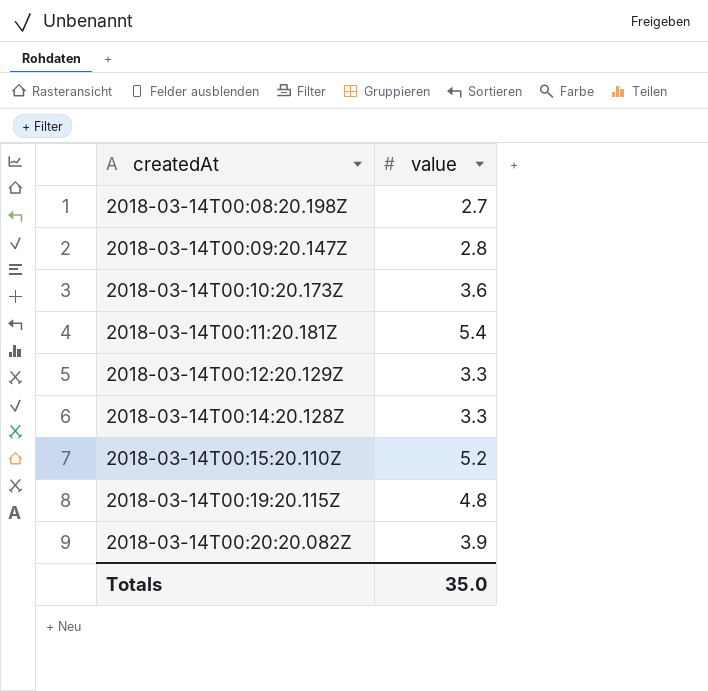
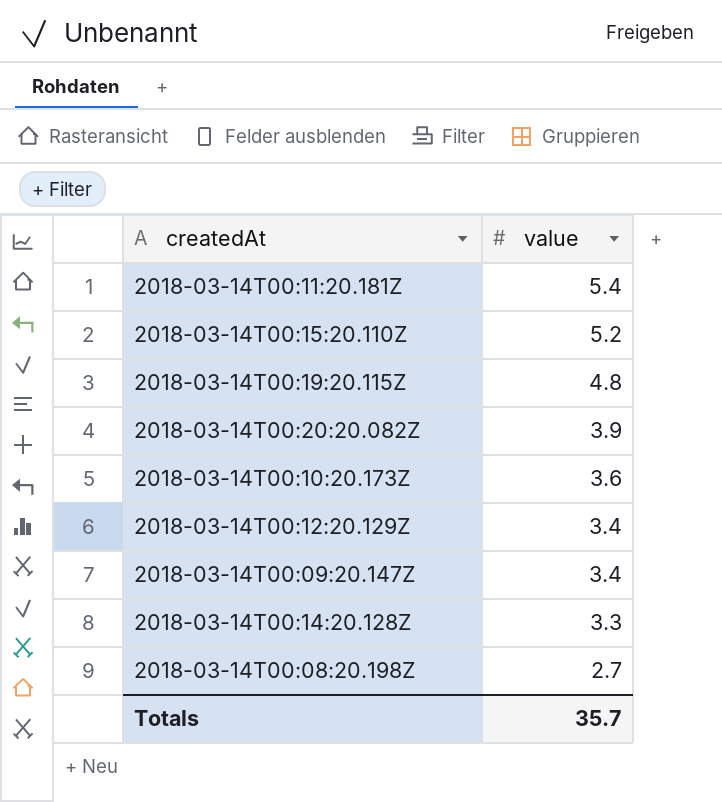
row order: createdAt ascending -> value descending
2018-03-14T00:12:20.129Z | value: 3.3 -> 3.4
2018-03-14T00:09:20.147Z | value: 2.8 -> 3.4
Totals | value: 35.0 -> 35.7

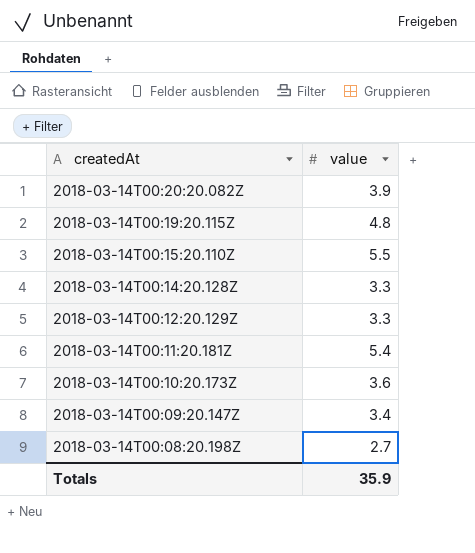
row order: value descending -> createdAt descending
2018-03-14T00:15:20.110Z | value: 5.2 -> 5.5
2018-03-14T00:12:20.129Z | value: 3.4 -> 3.3
Totals | value: 35.7 -> 35.9

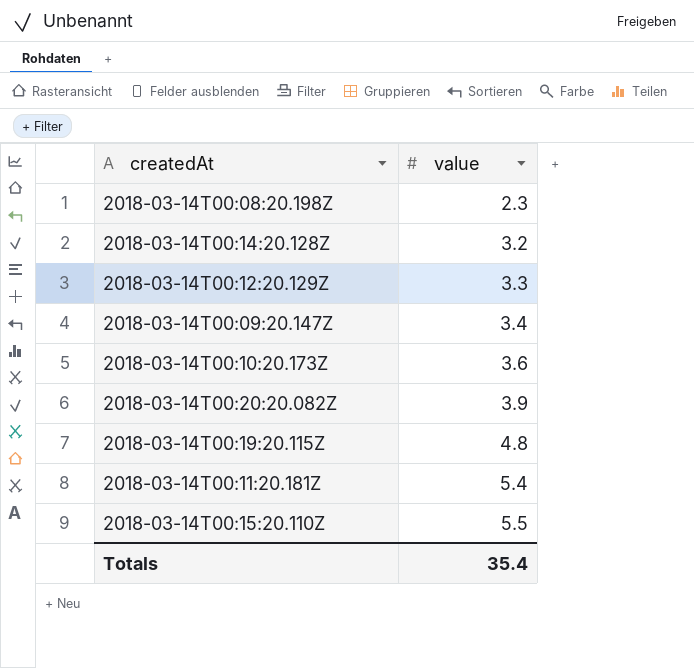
row order: createdAt descending -> value ascending
2018-03-14T00:08:20.198Z | value: 2.7 -> 2.3
2018-03-14T00:14:20.128Z | value: 3.3 -> 3.2
Totals | value: 35.9 -> 35.4

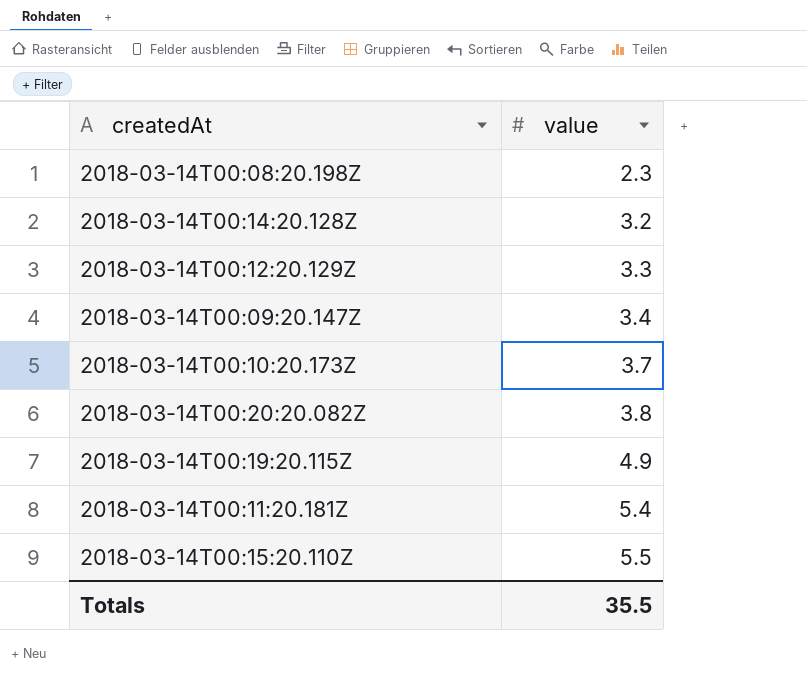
2018-03-14T00:10:20.173Z | value: 3.6 -> 3.7
2018-03-14T00:20:20.082Z | value: 3.9 -> 3.8
2018-03-14T00:19:20.115Z | value: 4.8 -> 4.9
Totals | value: 35.4 -> 35.5

